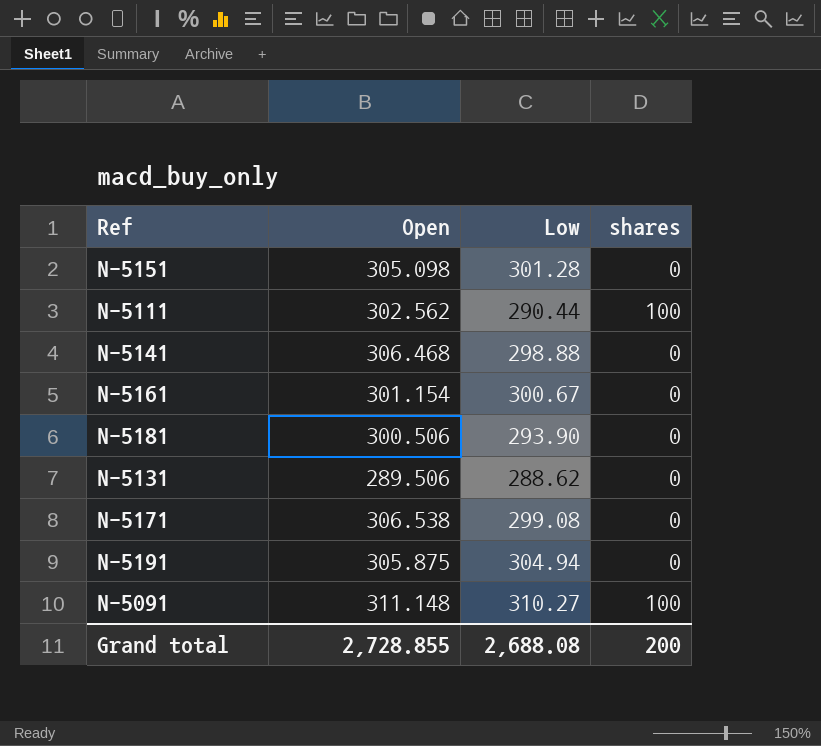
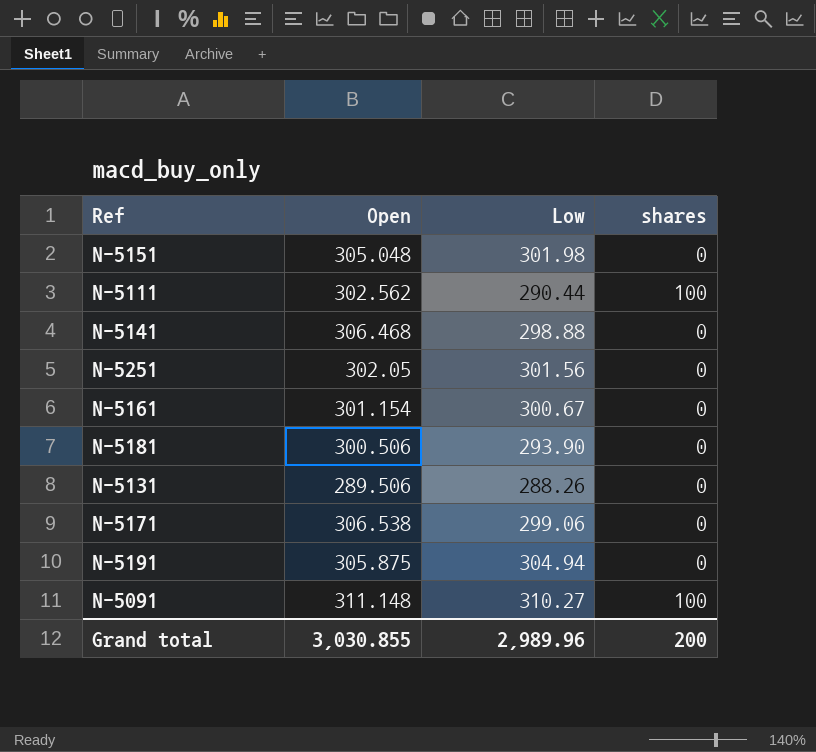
N-5151 | Open: 305.098 -> 305.048
N-5151 | Low: 301.28 -> 301.98
row N-5251: none -> 302.05 | 301.56 | 0
N-5131 | Low: 288.62 -> 288.26
N-5171 | Low: 299.08 -> 299.06
Grand total | Open: 2,728.855 -> 3,030.855
Grand total | Low: 2,688.08 -> 2,989.96

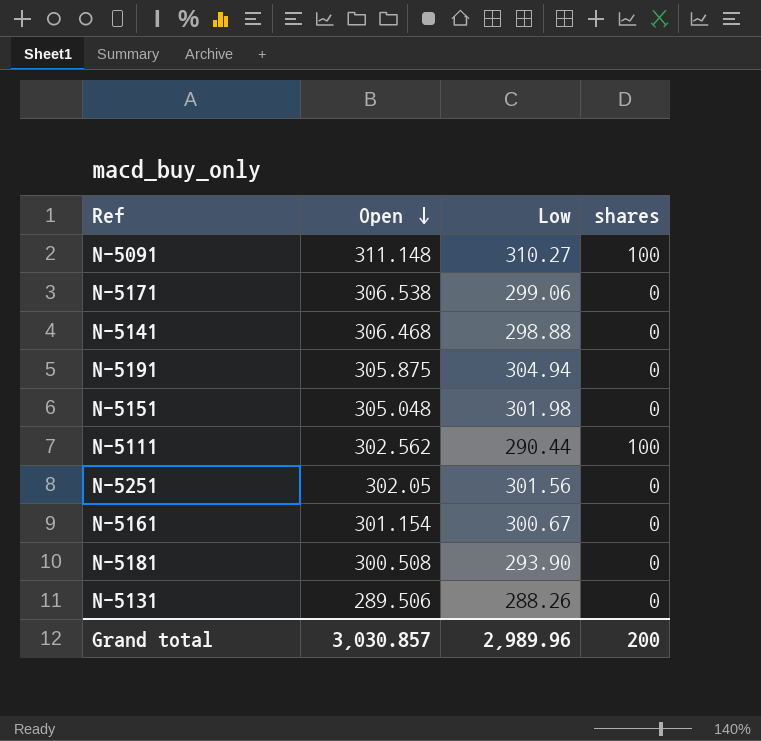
row order: none -> Open descending
N-5181 | Open: 300.506 -> 300.508
Grand total | Open: 3,030.855 -> 3,030.857

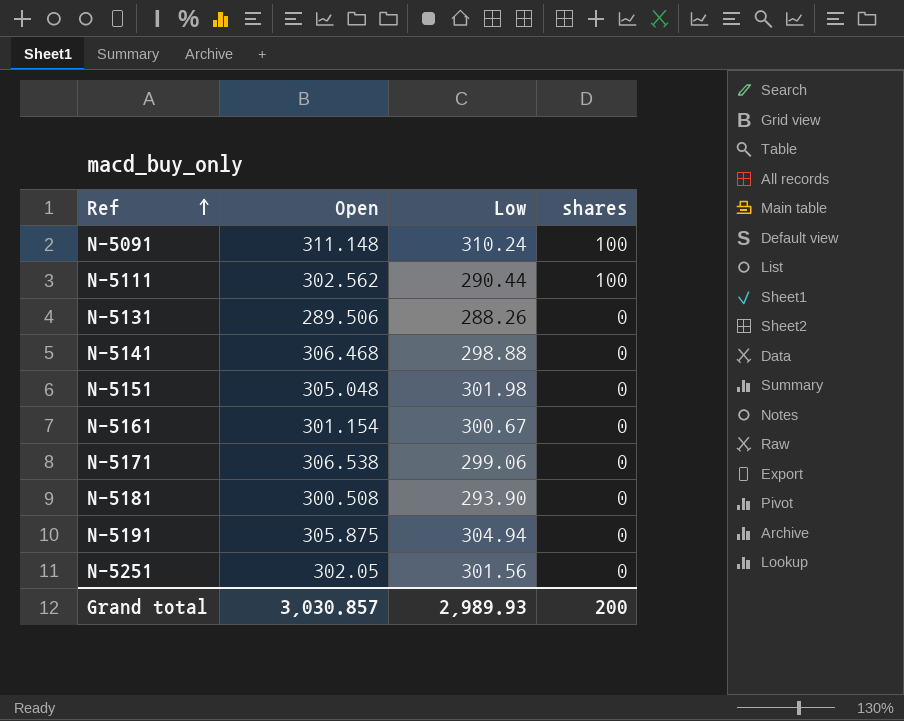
row order: Open descending -> Ref ascending
N-5091 | Low: 310.27 -> 310.24
Grand total | Low: 2,989.96 -> 2,989.93

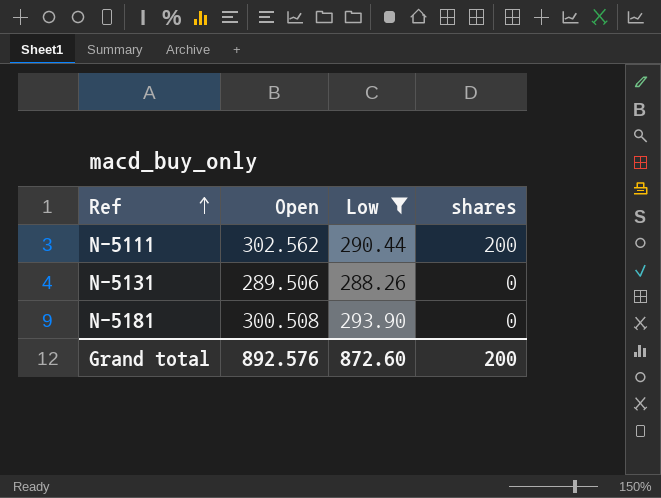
filter: none -> Low <= 293.90
N-5111 | shares: 100 -> 200
Grand total | Open: 3,030.857 -> 892.576
Grand total | Low: 2,989.93 -> 872.60

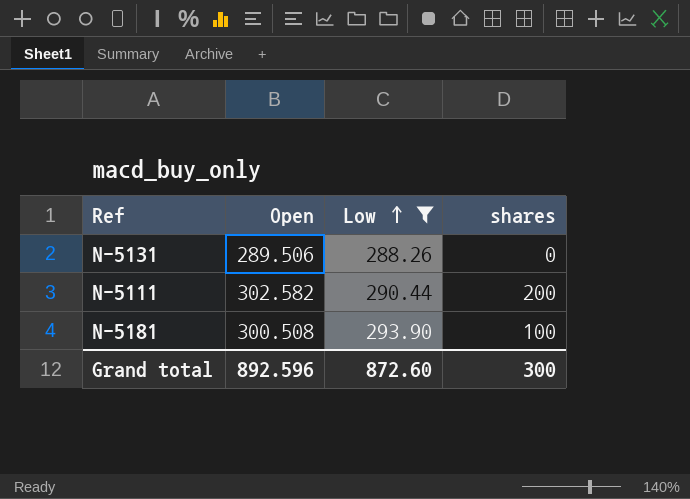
row order: Ref ascending -> Low ascending
N-5111 | Open: 302.562 -> 302.582
N-5181 | shares: 0 -> 100
Grand total | Open: 892.576 -> 892.596
Grand total | shares: 200 -> 300

